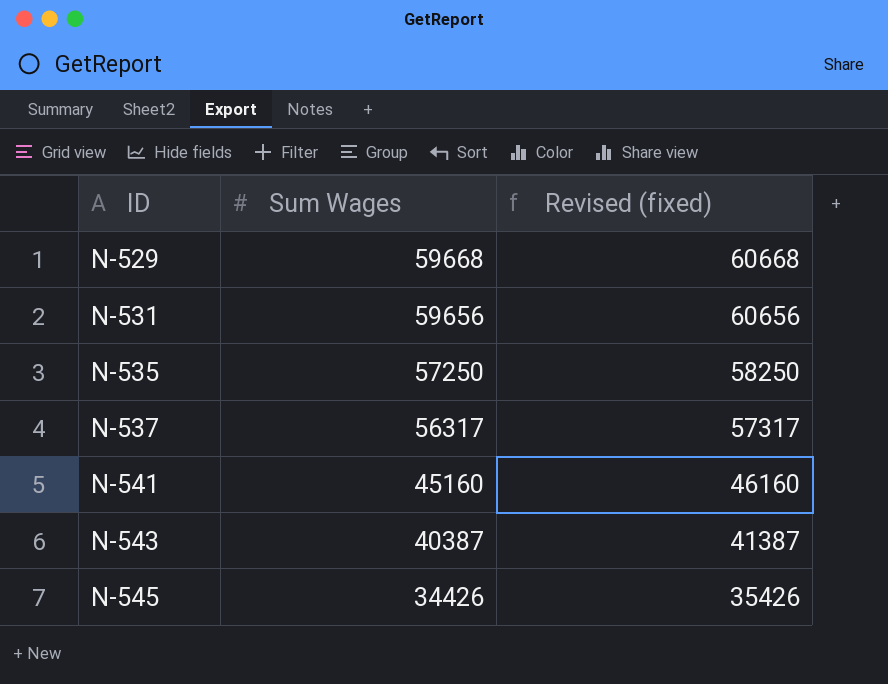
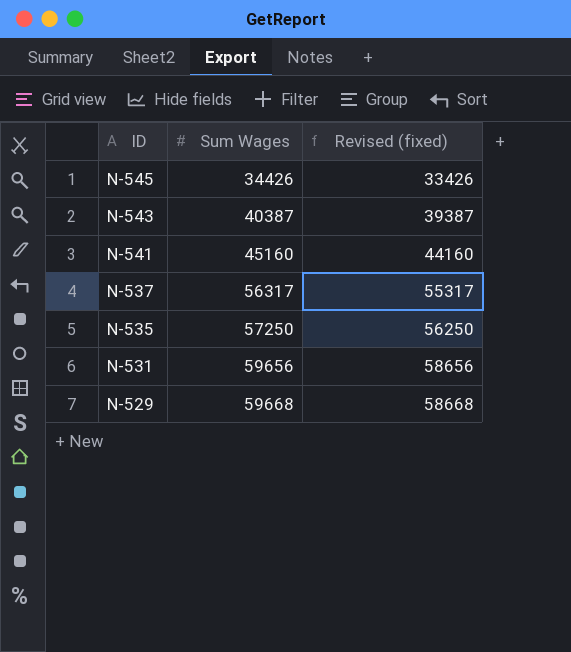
row order: ID ascending -> ID descending
column Revised (fixed) | formula: [Sum Wages] + 1000 -> [Sum Wages] - 1000

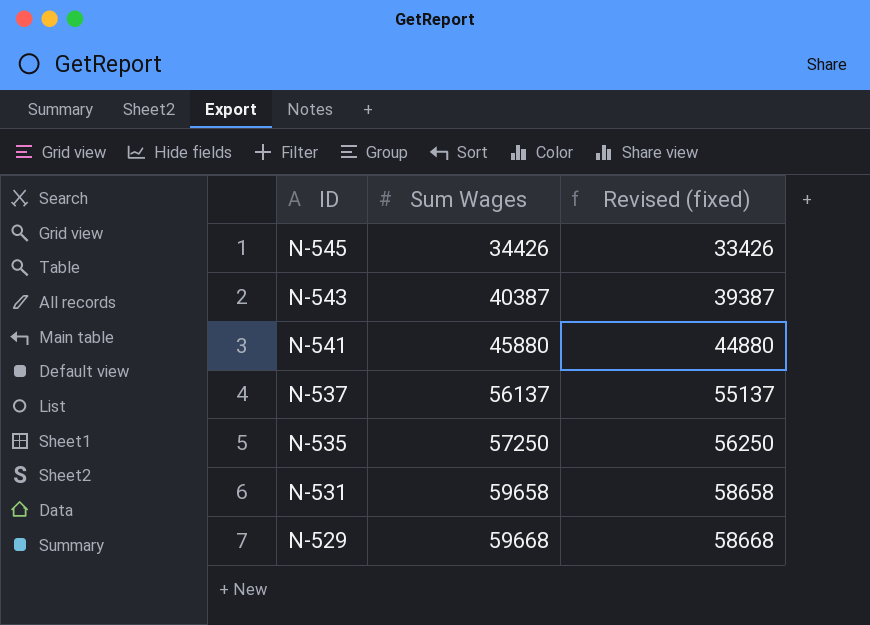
N-541 | Sum Wages: 45160 -> 45880
N-541 | Revised (fixed): 44160 -> 44880
N-537 | Sum Wages: 56317 -> 56137
N-537 | Revised (fixed): 55317 -> 55137
N-531 | Sum Wages: 59656 -> 59658
N-531 | Revised (fixed): 58656 -> 58658

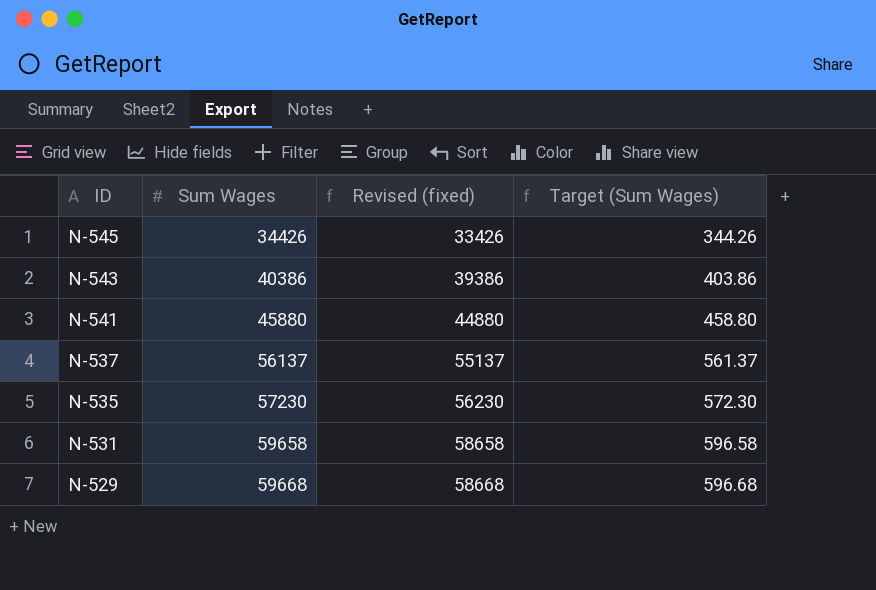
column Target (Sum Wages) | formula: none -> [Sum Wages] * 0.01
N-543 | Sum Wages: 40387 -> 40386
N-543 | Revised (fixed): 39387 -> 39386
N-535 | Sum Wages: 57250 -> 57230
N-535 | Revised (fixed): 56250 -> 56230

